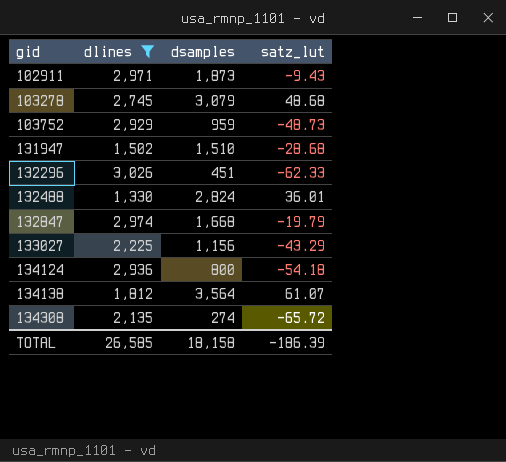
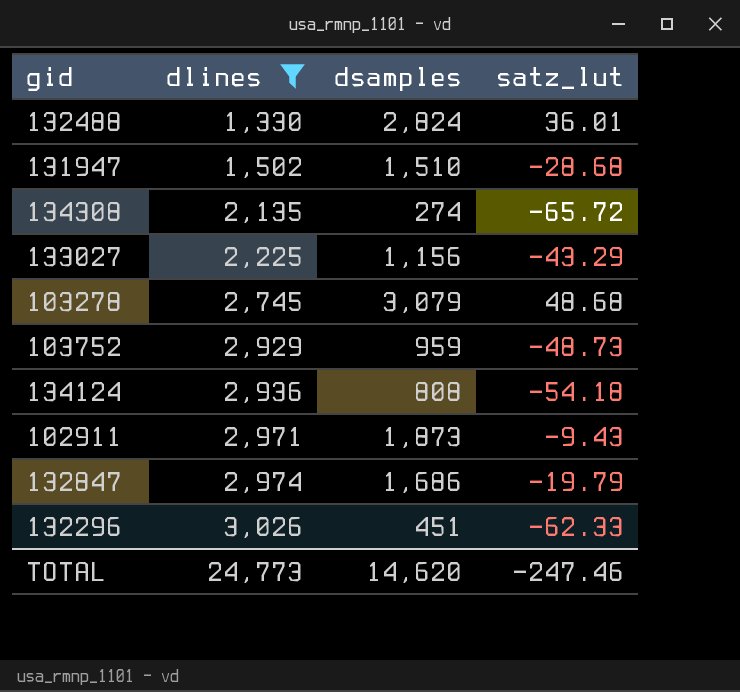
row order: gid ascending -> dlines ascending
row 134138: 1,812 | 3,564 | 61.07 -> none
134124 | dsamples: 800 -> 808
132847 | dsamples: 1,668 -> 1,686
TOTAL | dlines: 26,585 -> 24,773
TOTAL | dsamples: 18,158 -> 14,620
TOTAL | satz_lut: -186.39 -> -247.46

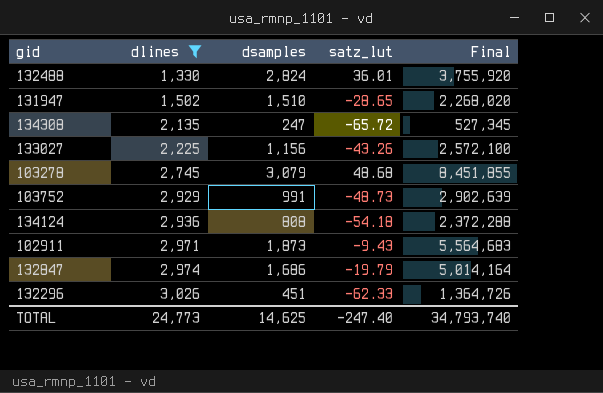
column Final | formula: none -> [dlines] * [dsamples]
131947 | satz_lut: -28.68 -> -28.65
134308 | dsamples: 274 -> 247
133027 | satz_lut: -43.29 -> -43.26
103752 | dsamples: 959 -> 991
TOTAL | dsamples: 14,620 -> 14,625
TOTAL | satz_lut: -247.46 -> -247.40

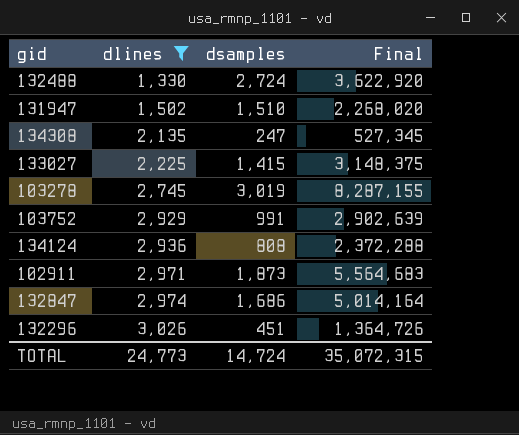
column satz_lut | position: 4 -> none
132488 | dsamples: 2,824 -> 2,724
132488 | Final: 3,755,920 -> 3,622,920
133027 | dsamples: 1,156 -> 1,415
133027 | Final: 2,572,100 -> 3,148,375
103278 | dsamples: 3,079 -> 3,019
103278 | Final: 8,451,855 -> 8,287,155
TOTAL | dsamples: 14,625 -> 14,724
TOTAL | Final: 34,793,740 -> 35,072,315

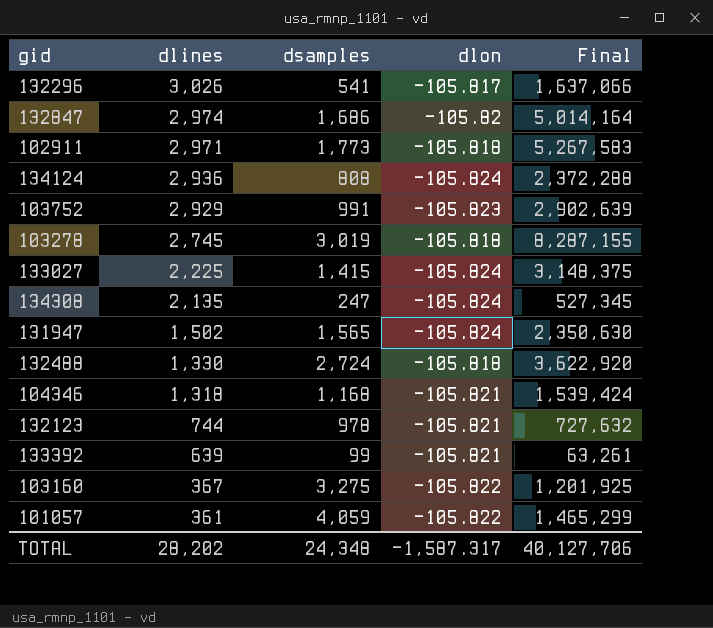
filter: dlines >= 1,330 -> none
row order: dlines ascending -> dlines descending
column dlon | position: none -> 4
132296 | dsamples: 451 -> 541
132296 | Final: 1,364,726 -> 1,637,066
102911 | dsamples: 1,873 -> 1,773
102911 | Final: 5,564,683 -> 5,267,583
131947 | dsamples: 1,510 -> 1,565
131947 | Final: 2,268,020 -> 2,350,630
TOTAL | dlines: 24,773 -> 28,202
TOTAL | dsamples: 14,724 -> 24,348
TOTAL | Final: 35,072,315 -> 40,127,706

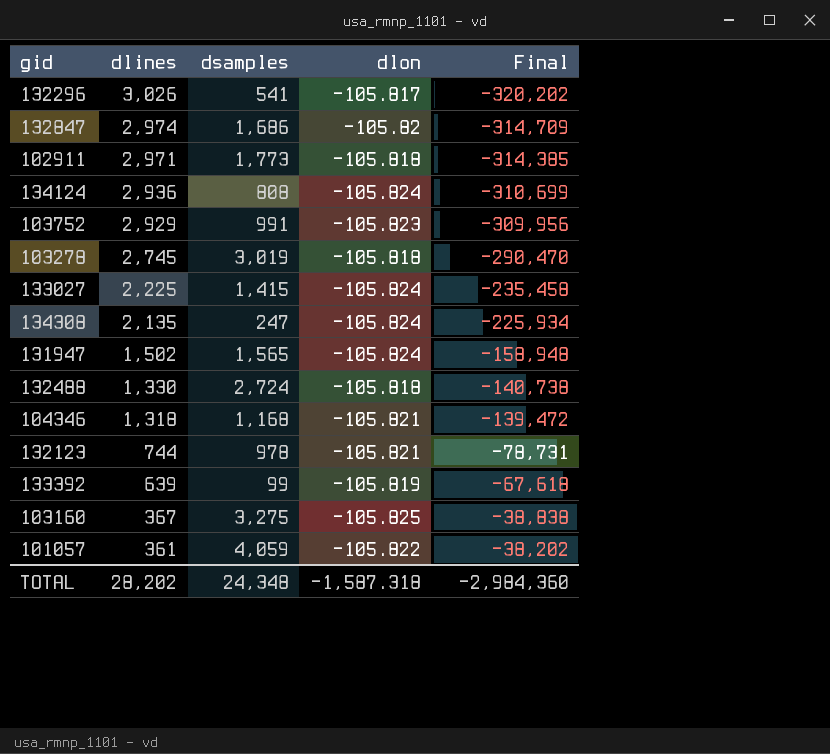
column Final | formula: [dlines] * [dsamples] -> [dlines] * [dlon]
133392 | dlon: -105.821 -> -105.819
103160 | dlon: -105.822 -> -105.825
TOTAL | dlon: -1,587.317 -> -1,587.318
TOTAL | Final: 40,127,706 -> -2,984,360

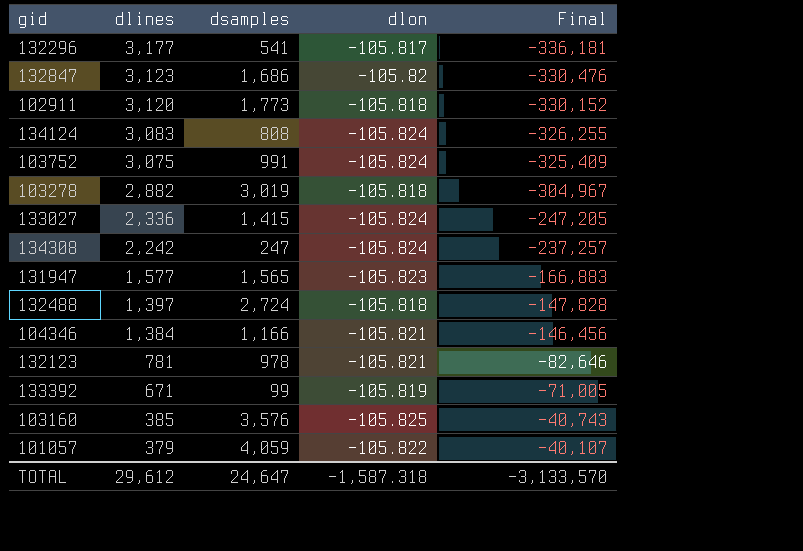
132296 | dlines: 3,026 -> 3,177
132296 | Final: -320,202 -> -336,181
132847 | dlines: 2,974 -> 3,123
132847 | Final: -314,709 -> -330,476
102911 | dlines: 2,971 -> 3,120
102911 | Final: -314,385 -> -330,152
134124 | dlines: 2,936 -> 3,083
134124 | Final: -310,699 -> -326,255
103752 | dlines: 2,929 -> 3,075
103752 | dlon: -105.823 -> -105.824
103752 | Final: -309,956 -> -325,409
103278 | dlines: 2,745 -> 2,882
103278 | Final: -290,470 -> -304,967
133027 | dlines: 2,225 -> 2,336
133027 | Final: -235,458 -> -247,205
134308 | dlines: 2,135 -> 2,242
134308 | Final: -225,934 -> -237,257
131947 | dlines: 1,502 -> 1,577
131947 | dlon: -105.824 -> -105.823
131947 | Final: -158,948 -> -166,883
132488 | dlines: 1,330 -> 1,397
132488 | Final: -140,738 -> -147,828
104346 | dlines: 1,318 -> 1,384
104346 | dsamples: 1,168 -> 1,166
104346 | Final: -139,472 -> -146,456
132123 | dlines: 744 -> 781
132123 | Final: -78,731 -> -82,646
133392 | dlines: 639 -> 671
133392 | Final: -67,618 -> -71,005
103160 | dlines: 367 -> 385
103160 | dsamples: 3,275 -> 3,576
103160 | Final: -38,838 -> -40,743
101057 | dlines: 361 -> 379
101057 | Final: -38,202 -> -40,107
TOTAL | dlines: 28,202 -> 29,612
TOTAL | dsamples: 24,348 -> 24,647
TOTAL | Final: -2,984,360 -> -3,133,570

